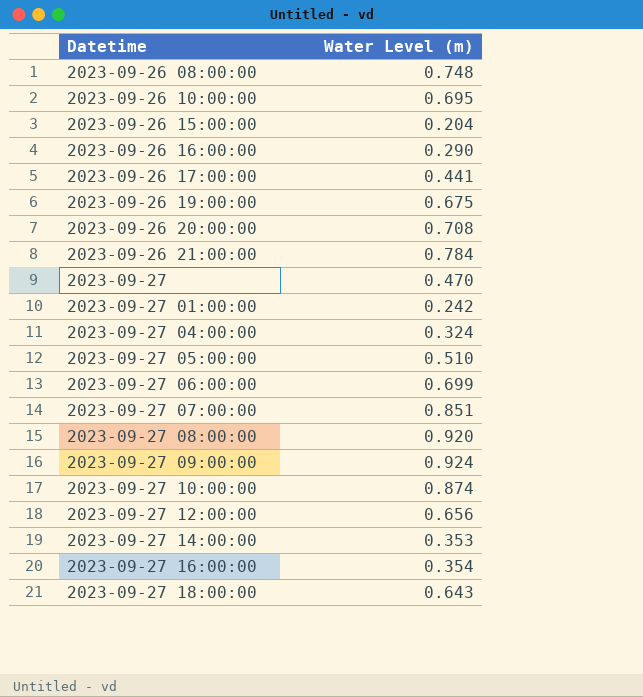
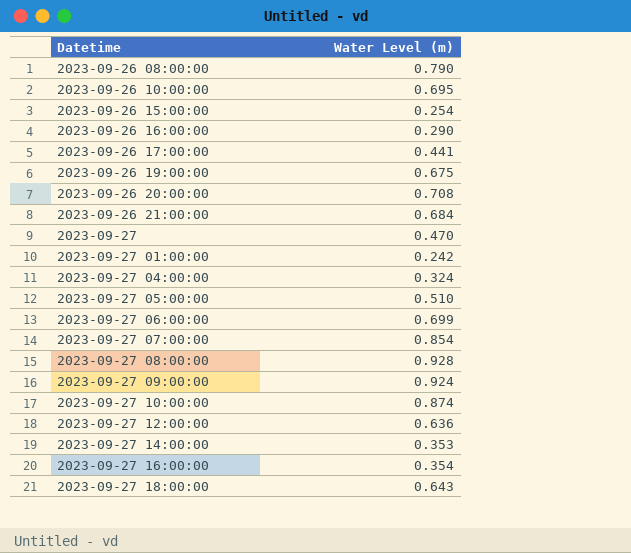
2023-09-26 08:00:00 | Water Level (m): 0.748 -> 0.790
2023-09-26 15:00:00 | Water Level (m): 0.204 -> 0.254
2023-09-26 21:00:00 | Water Level (m): 0.784 -> 0.684
2023-09-27 07:00:00 | Water Level (m): 0.851 -> 0.854
2023-09-27 08:00:00 | Water Level (m): 0.920 -> 0.928
2023-09-27 12:00:00 | Water Level (m): 0.656 -> 0.636

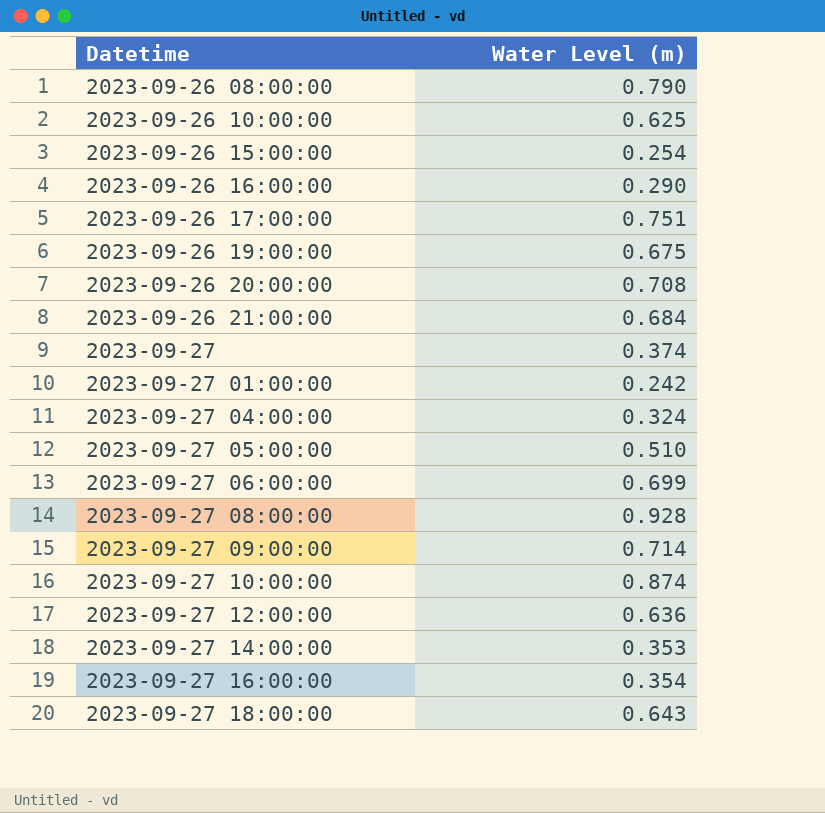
row 2023-09-27 07:00:00: 0.854 -> none
2023-09-26 10:00:00 | Water Level (m): 0.695 -> 0.625
2023-09-26 17:00:00 | Water Level (m): 0.441 -> 0.751
2023-09-27 | Water Level (m): 0.470 -> 0.374
2023-09-27 09:00:00 | Water Level (m): 0.924 -> 0.714

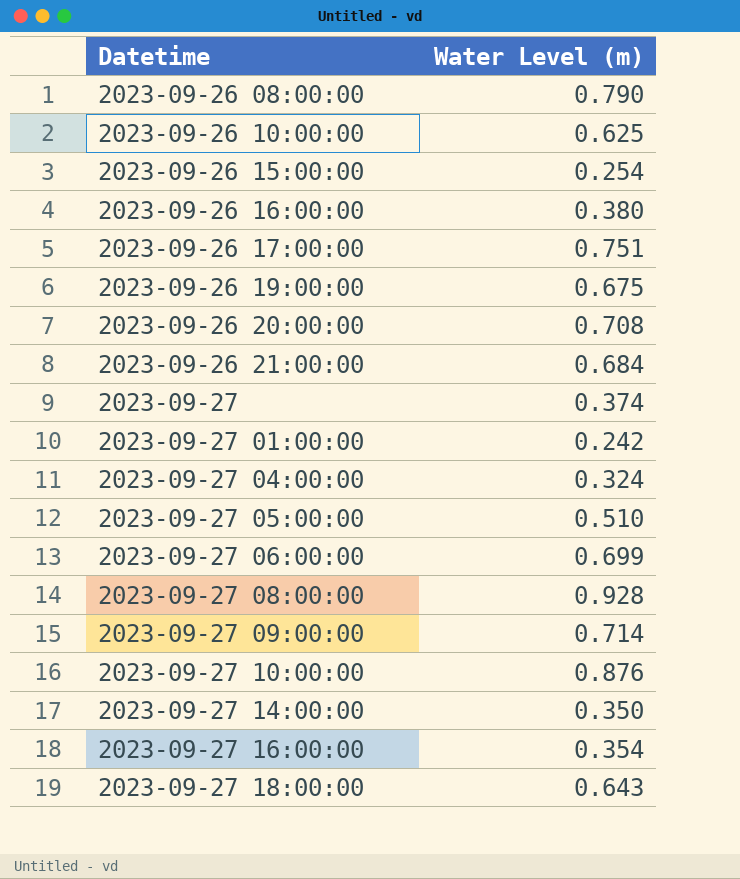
row 2023-09-27 12:00:00: 0.636 -> none
2023-09-26 16:00:00 | Water Level (m): 0.290 -> 0.380
2023-09-27 10:00:00 | Water Level (m): 0.874 -> 0.876
2023-09-27 14:00:00 | Water Level (m): 0.353 -> 0.350

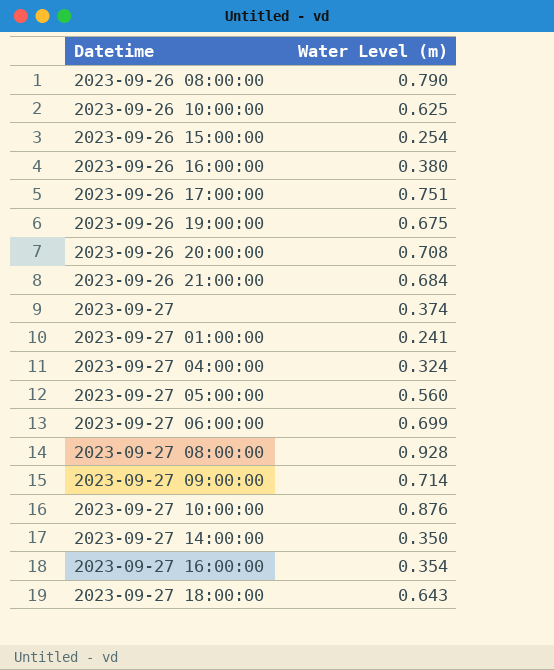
2023-09-27 01:00:00 | Water Level (m): 0.242 -> 0.241
2023-09-27 05:00:00 | Water Level (m): 0.510 -> 0.560

